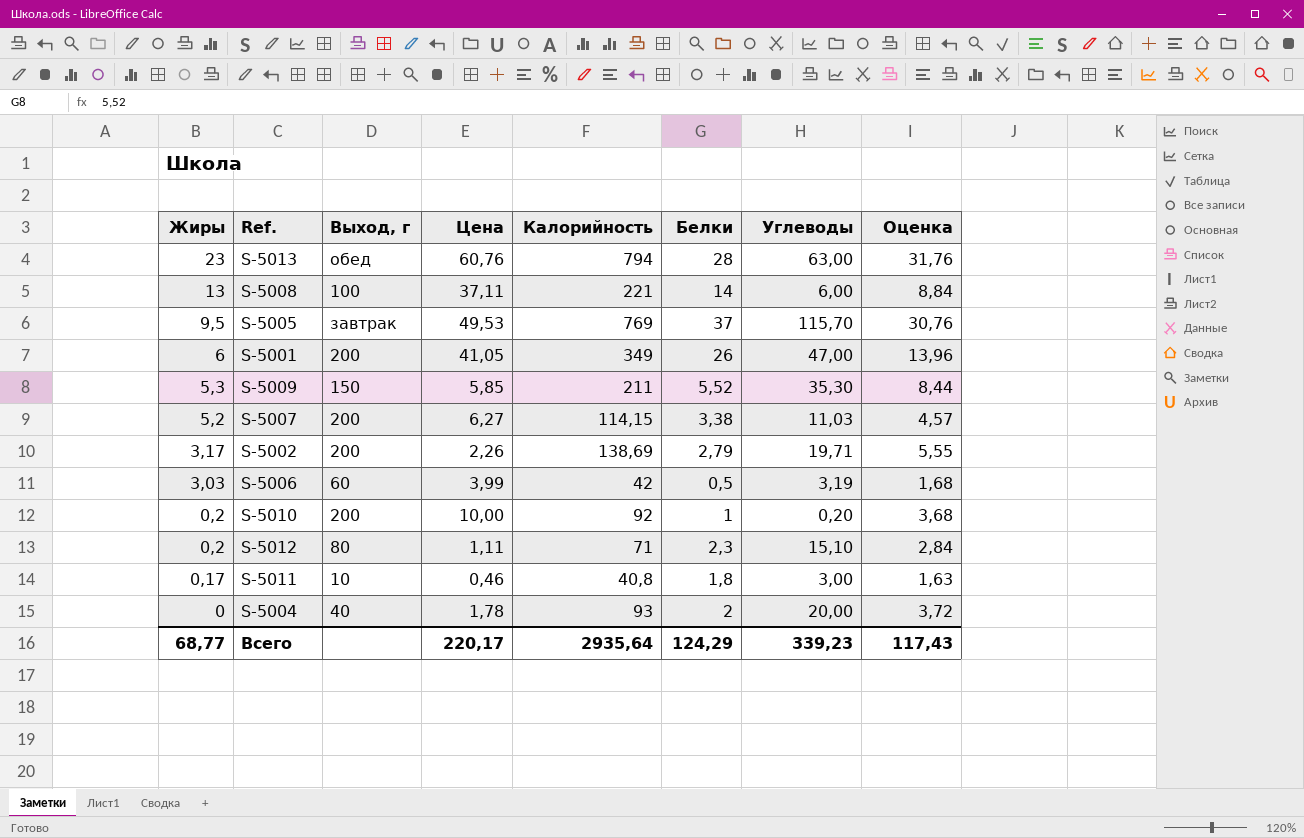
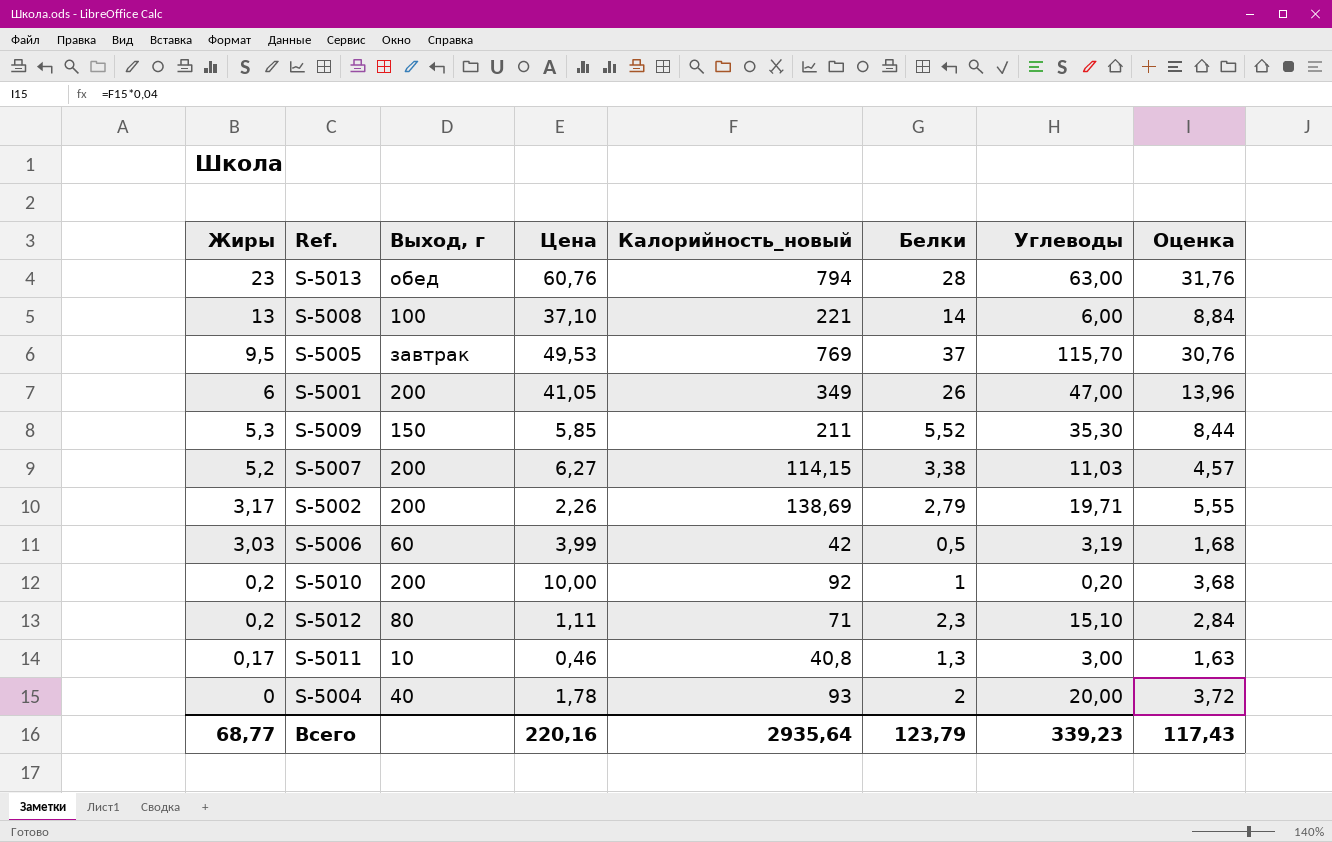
column name: Калорийность -> Калорийность_новый
S-5008 | Цена: 37,11 -> 37,10
S-5011 | Белки: 1,8 -> 1,3
Всего | Цена: 220,17 -> 220,16
Всего | Белки: 124,29 -> 123,79

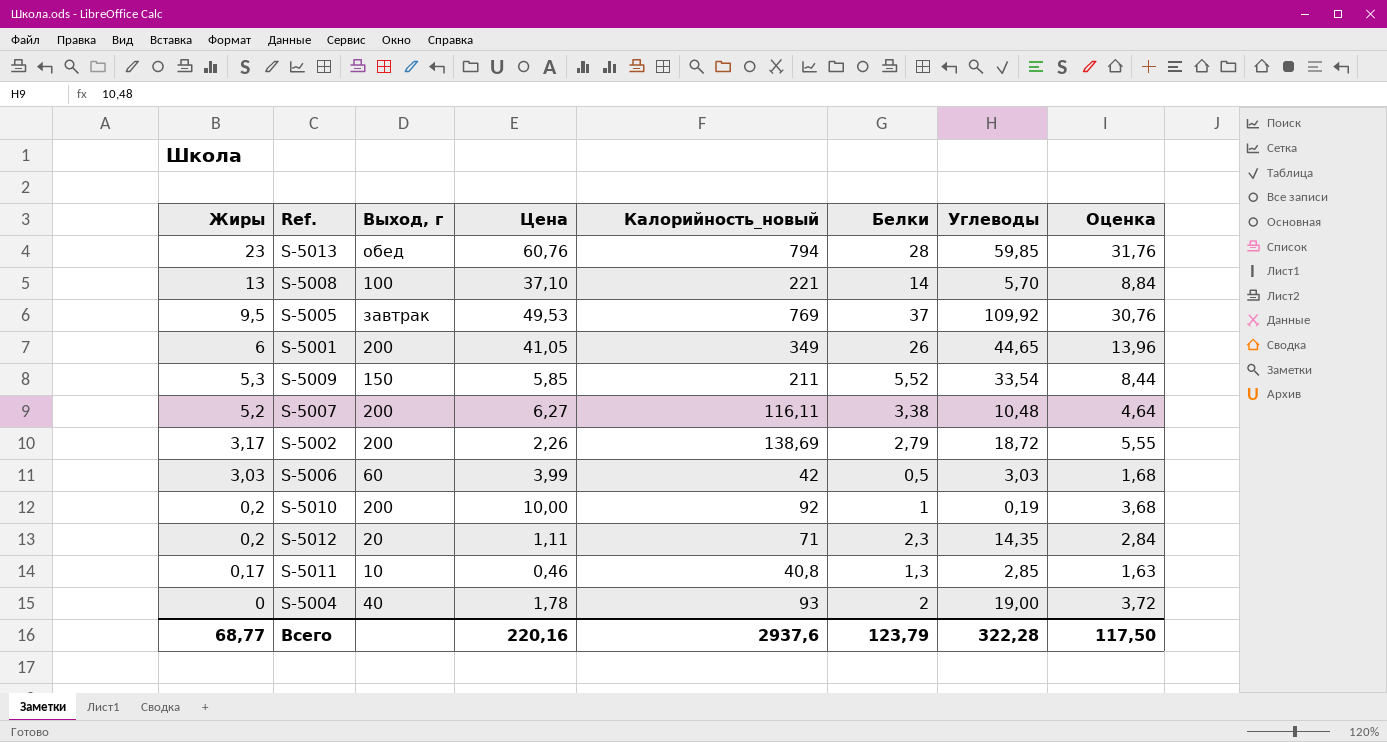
S-5013 | Углеводы: 63,00 -> 59,85
S-5008 | Углеводы: 6,00 -> 5,70
S-5005 | Углеводы: 115,70 -> 109,92
S-5001 | Углеводы: 47,00 -> 44,65
S-5009 | Углеводы: 35,30 -> 33,54
S-5007 | Калорийность_новый: 114,15 -> 116,11
S-5007 | Углеводы: 11,03 -> 10,48
S-5007 | Оценка: 4,57 -> 4,64
S-5002 | Углеводы: 19,71 -> 18,72
S-5006 | Углеводы: 3,19 -> 3,03
S-5010 | Углеводы: 0,20 -> 0,19
S-5012 | Выход, г: 80 -> 20
S-5012 | Углеводы: 15,10 -> 14,35
S-5011 | Углеводы: 3,00 -> 2,85
S-5004 | Углеводы: 20,00 -> 19,00
Всего | Калорийность_новый: 2935,64 -> 2937,6
Всего | Углеводы: 339,23 -> 322,28
Всего | Оценка: 117,43 -> 117,50

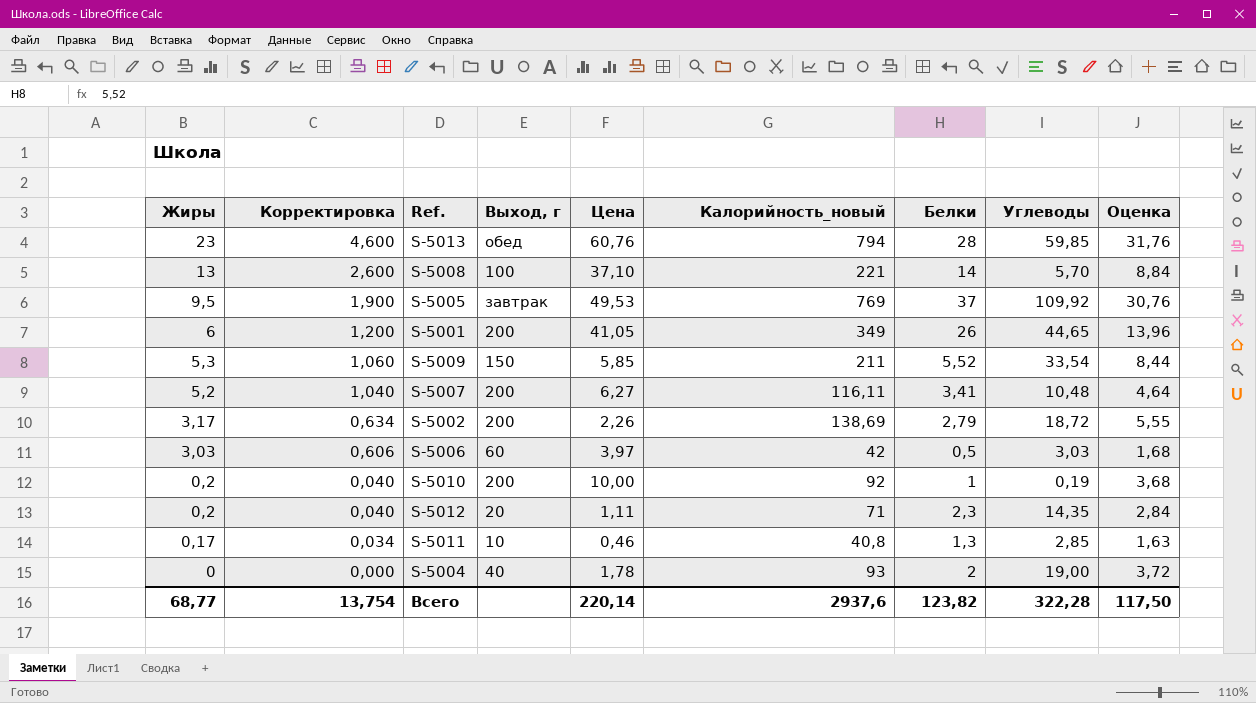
column Корректировка | formula: none -> [Жиры] * 0,2
S-5007 | Белки: 3,38 -> 3,41
S-5006 | Цена: 3,99 -> 3,97
Всего | Цена: 220,16 -> 220,14
Всего | Белки: 123,79 -> 123,82

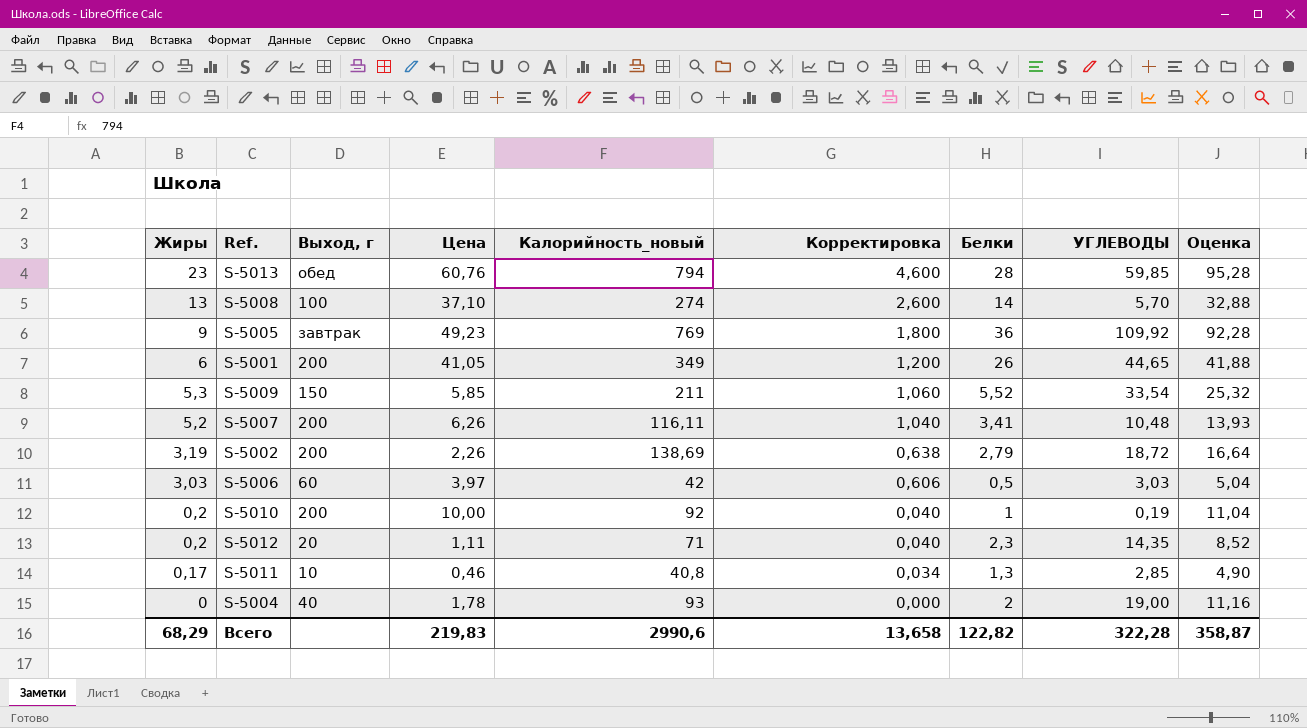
column Корректировка | position: 2 -> 6
column name: Углеводы -> УГЛЕВОДЫ
column Оценка | formula: [Калорийность_новый] * 0,04 -> [Калорийность_новый] * 0,12
S-5008 | Калорийность_новый: 221 -> 274
S-5005 | Жиры: 9,5 -> 9
S-5005 | Цена: 49,53 -> 49,23
S-5005 | Корректировка: 1,900 -> 1,800
S-5005 | Белки: 37 -> 36
S-5007 | Цена: 6,27 -> 6,26
S-5002 | Жиры: 3,17 -> 3,19
S-5002 | Корректировка: 0,634 -> 0,638
Всего | Жиры: 68,77 -> 68,29
Всего | Цена: 220,14 -> 219,83
Всего | Калорийность_новый: 2937,6 -> 2990,6
Всего | Корректировка: 13,754 -> 13,658
Всего | Белки: 123,82 -> 122,82
Всего | Оценка: 117,50 -> 358,87

